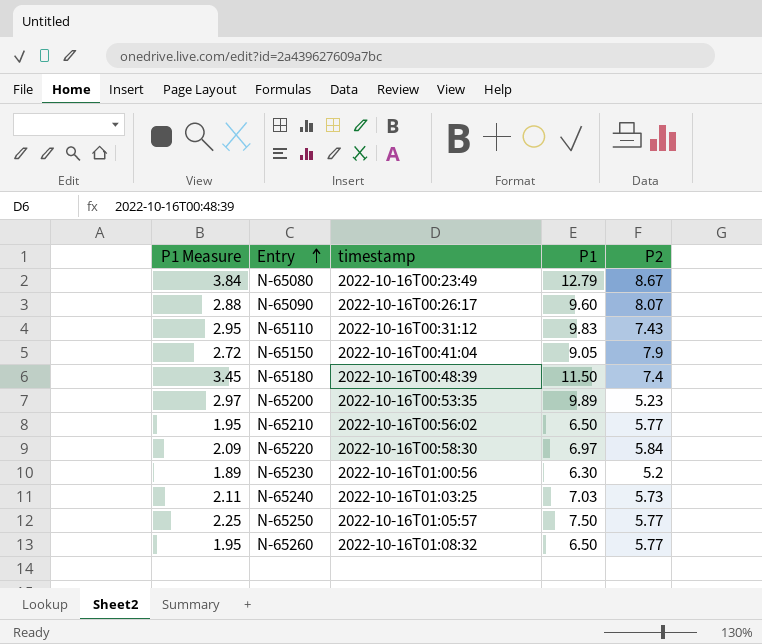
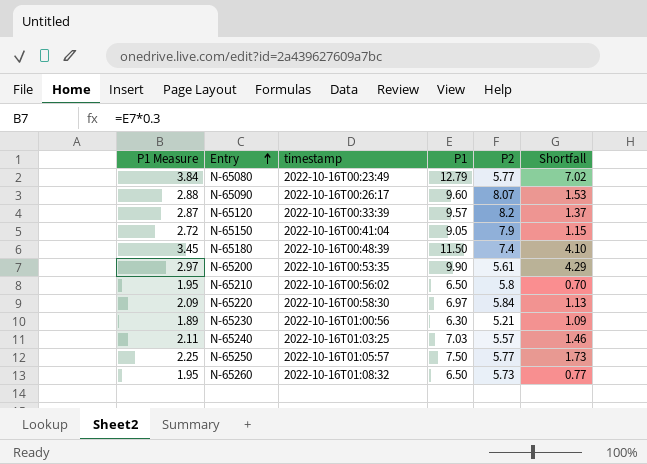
column Shortfall | formula: none -> [P1] - [P2]
row N-65110: 2.95 | 2022-10-16T00:31:12 | 9.83 | 7.43 -> none
N-65080 | P2: 8.67 -> 5.77
row N-65120: none -> 2.87 | 2022-10-16T00:33:39 | 9.57 | 8.2 | 1.37
N-65200 | P1: 9.89 -> 9.90
N-65200 | P2: 5.23 -> 5.61
N-65210 | P2: 5.77 -> 5.8
N-65230 | P2: 5.2 -> 5.21
N-65240 | P2: 5.73 -> 5.57
N-65260 | P2: 5.77 -> 5.73

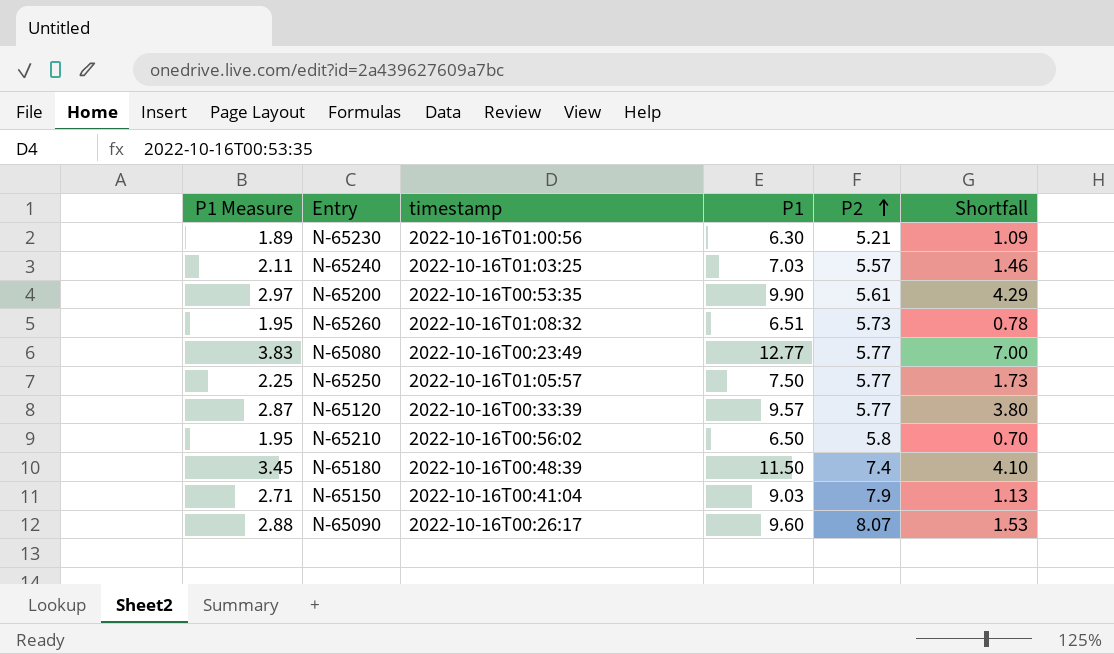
row order: Entry ascending -> P2 ascending
row N-65220: 2.09 | 2022-10-16T00:58:30 | 6.97 | 5.84 | 1.13 -> none
N-65260 | P1: 6.50 -> 6.51
N-65260 | Shortfall: 0.77 -> 0.78
N-65080 | P1 Measure: 3.84 -> 3.83
N-65080 | P1: 12.79 -> 12.77
N-65080 | Shortfall: 7.02 -> 7.00
N-65120 | P2: 8.2 -> 5.77
N-65120 | Shortfall: 1.37 -> 3.80
N-65150 | P1 Measure: 2.72 -> 2.71
N-65150 | P1: 9.05 -> 9.03
N-65150 | Shortfall: 1.15 -> 1.13

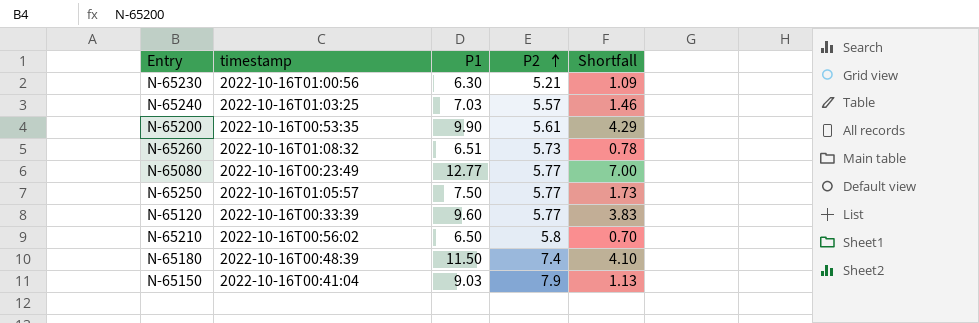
column P1 Measure | formula: [P1] * 0.3 -> none
row N-65090: 2.88 | 2022-10-16T00:26:17 | 9.60 | 8.07 | 1.53 -> none
N-65120 | P1: 9.57 -> 9.60
N-65120 | Shortfall: 3.80 -> 3.83

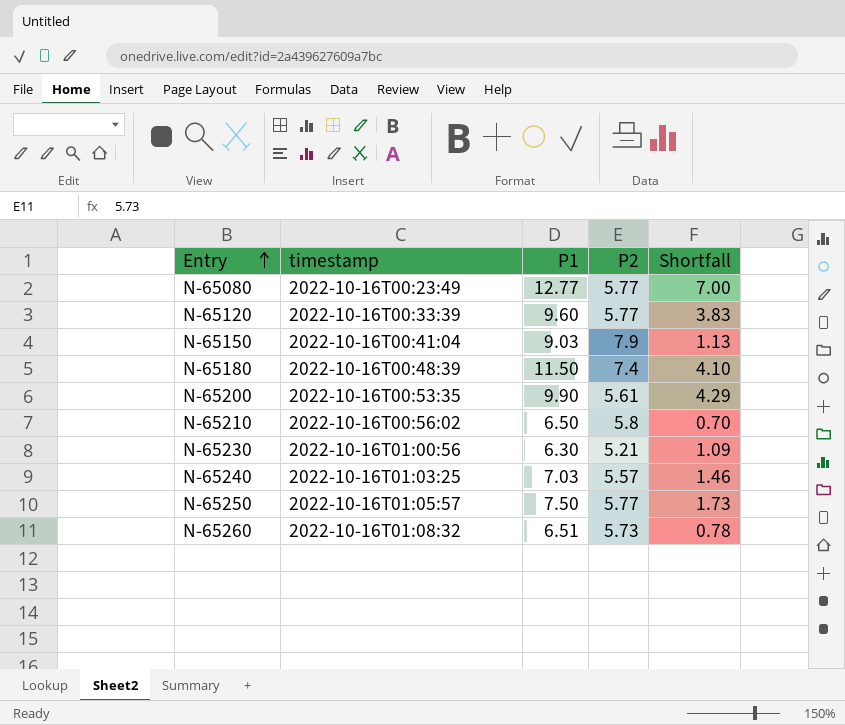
row order: P2 ascending -> Entry ascending

